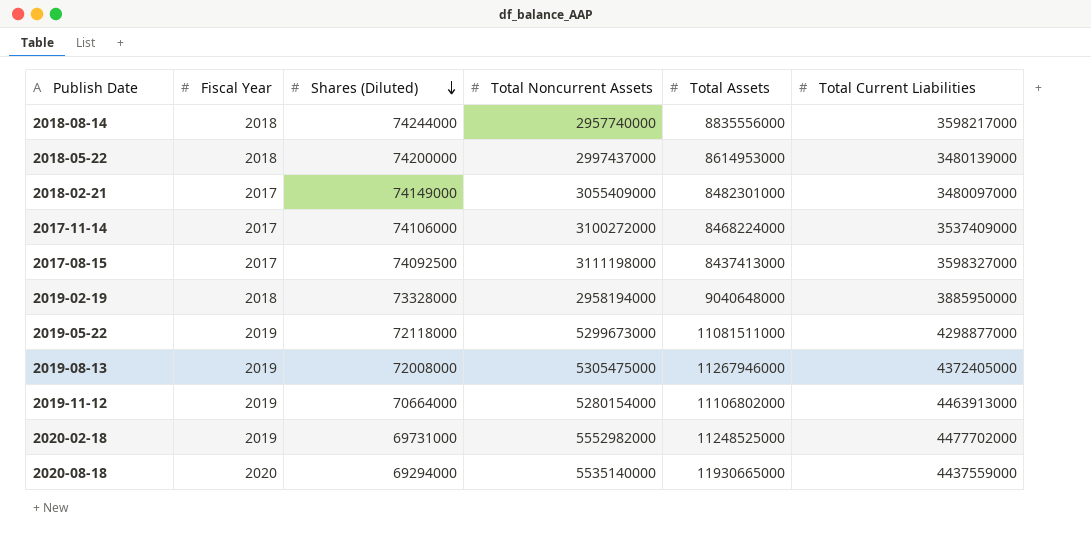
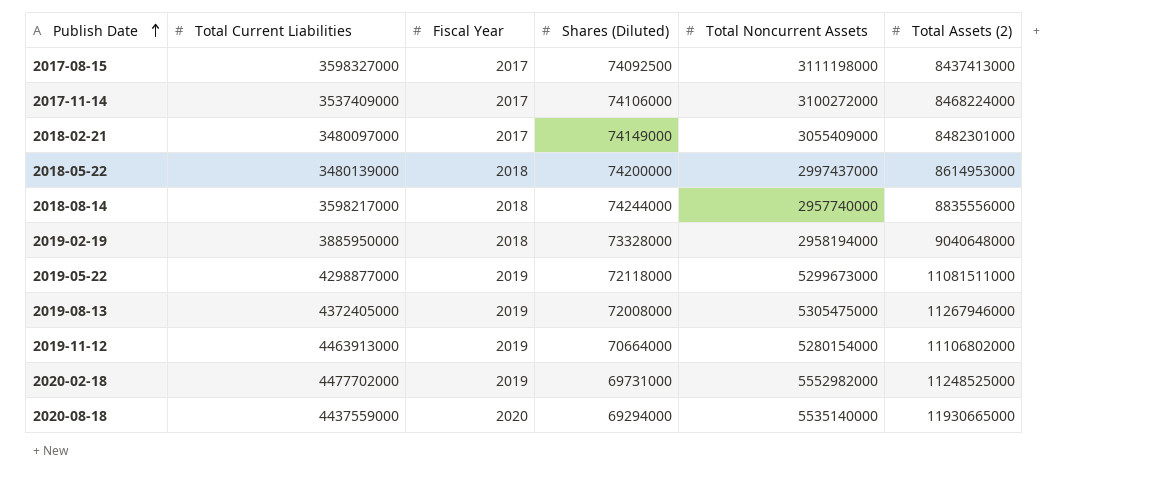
row order: Shares (Diluted) descending -> Publish Date ascending
column Total Current Liabilities | position: 6 -> 2
column name: Total Assets -> Total Assets (2)

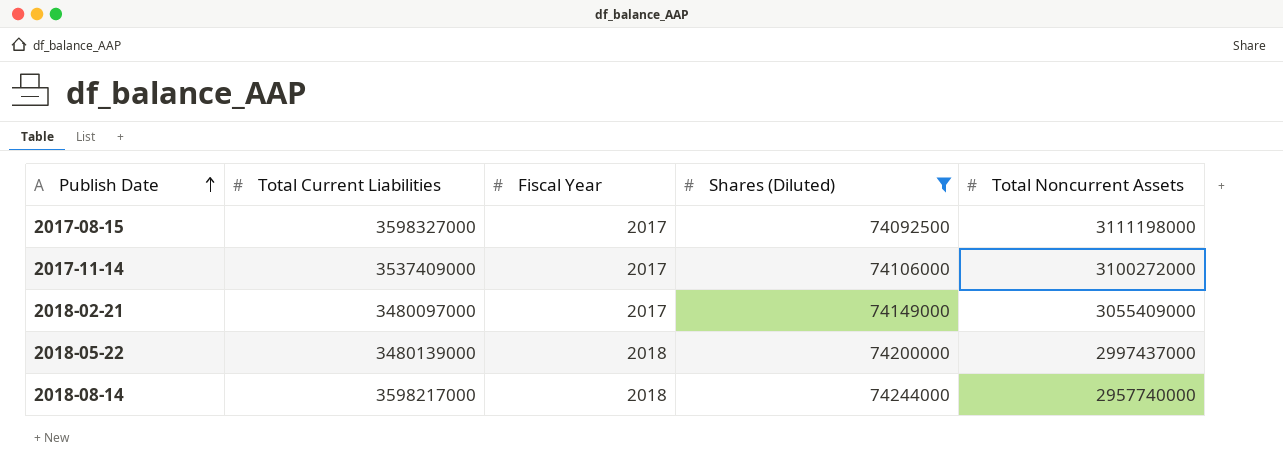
filter: none -> Shares (Diluted) >= 74092500
column Total Assets (2) | position: 6 -> none

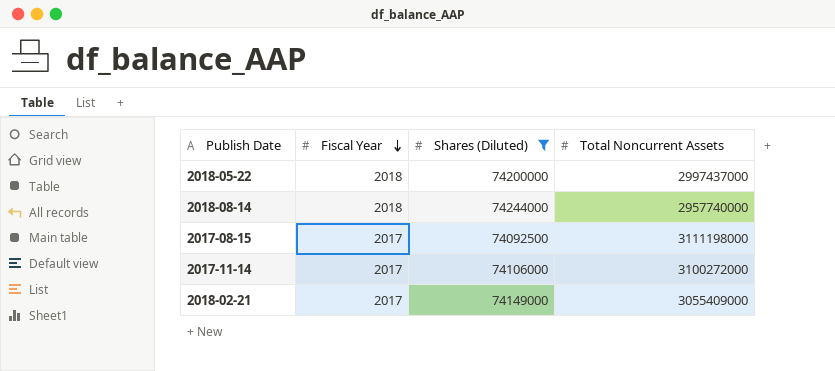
row order: Publish Date ascending -> Fiscal Year descending
column Total Current Liabilities | position: 2 -> none

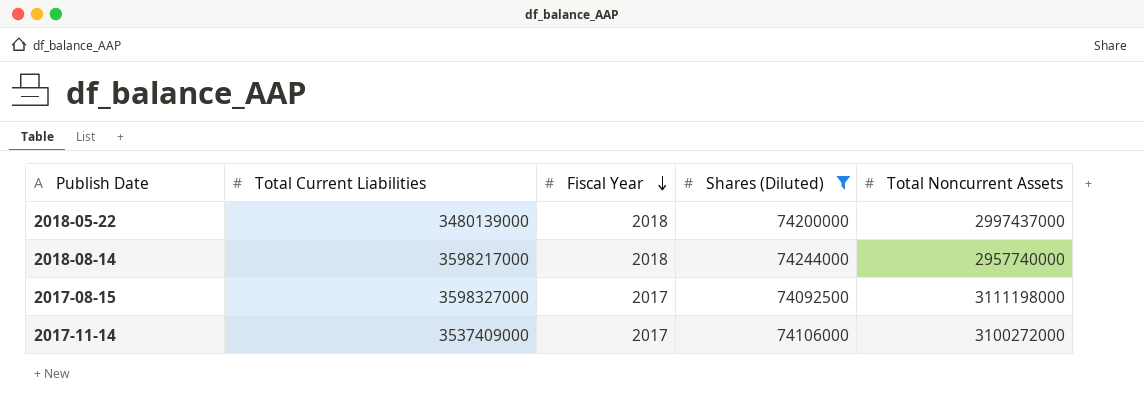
column Total Current Liabilities | position: none -> 2
row 2018-02-21: 2017 | 74149000 | 3055409000 -> none

